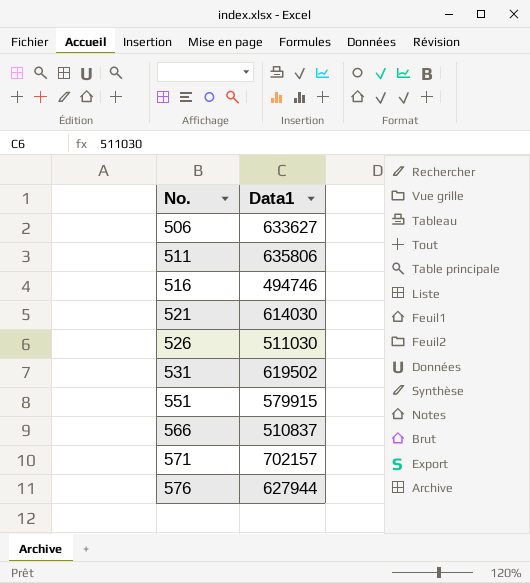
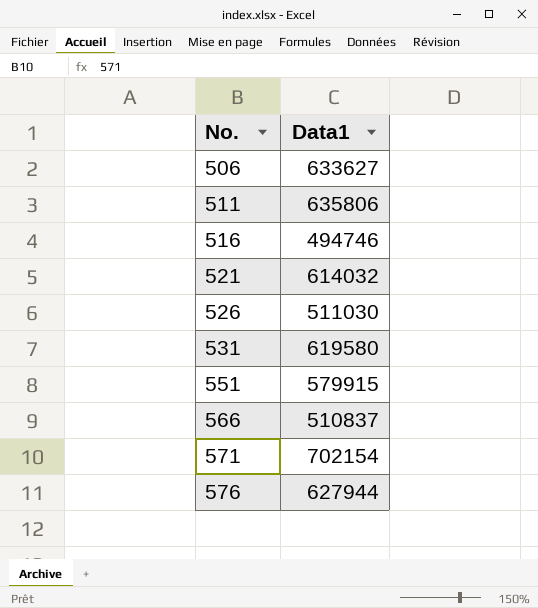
521 | Data1: 614030 -> 614032
531 | Data1: 619502 -> 619580
571 | Data1: 702157 -> 702154

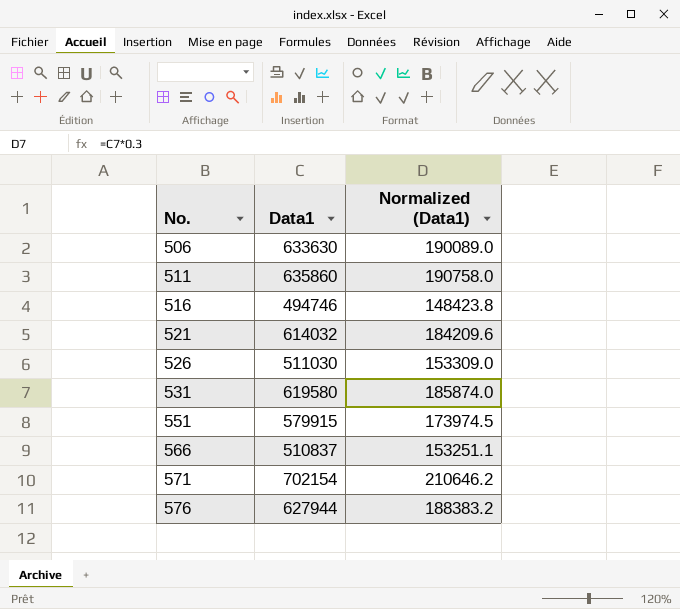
column Normalized (Data1) | formula: none -> [Data1] * 0.3
506 | Data1: 633627 -> 633630
511 | Data1: 635806 -> 635860

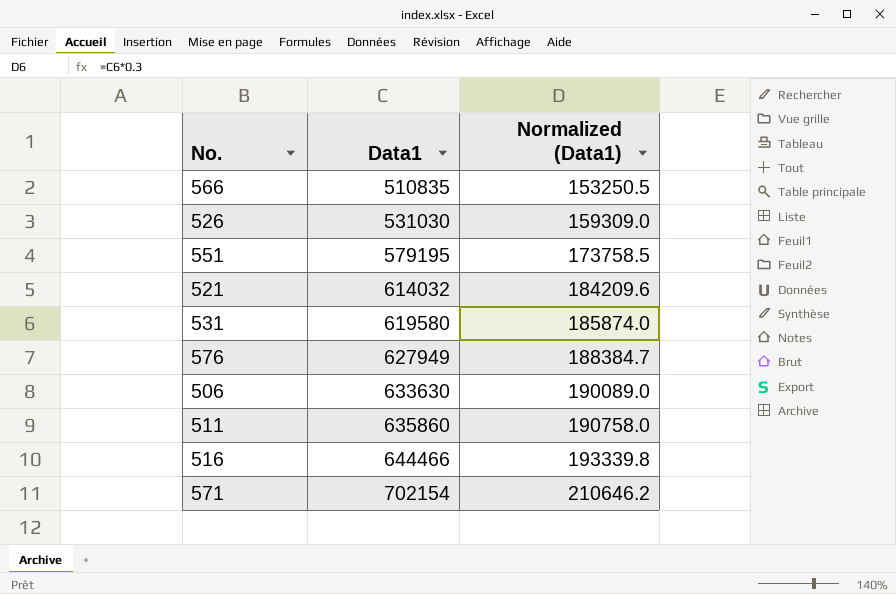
row order: No. ascending -> Data1 ascending
566 | Data1: 510837 -> 510835
566 | Normalized (Data1): 153251.1 -> 153250.5
526 | Data1: 511030 -> 531030
526 | Normalized (Data1): 153309.0 -> 159309.0
551 | Data1: 579915 -> 579195
551 | Normalized (Data1): 173974.5 -> 173758.5
576 | Data1: 627944 -> 627949
576 | Normalized (Data1): 188383.2 -> 188384.7
516 | Data1: 494746 -> 644466
516 | Normalized (Data1): 148423.8 -> 193339.8

